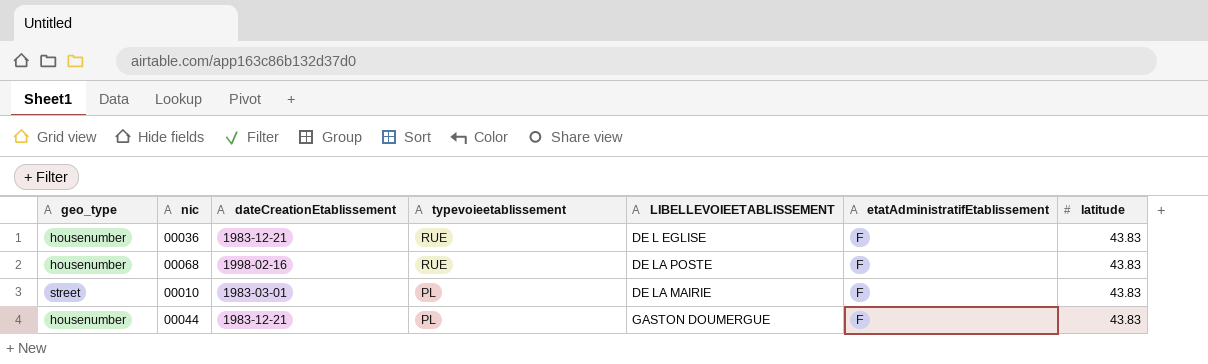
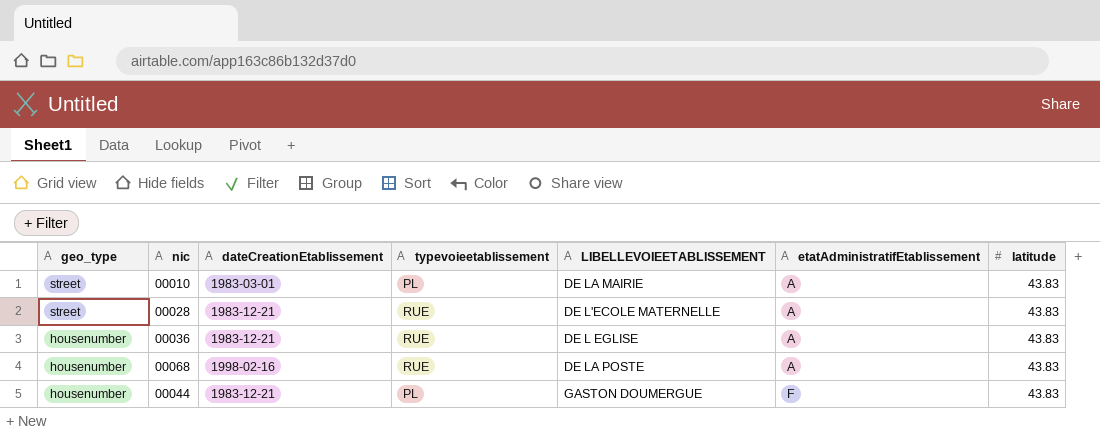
row order: typevoieetablissement descending -> geo_type descending
00010 | etatAdministratifEtablissement: F -> A
row 00028: none -> street | 1983-12-21 | RUE | DE L'ECOLE MATERNELLE | A | 43.83
00036 | etatAdministratifEtablissement: F -> A
00068 | etatAdministratifEtablissement: F -> A

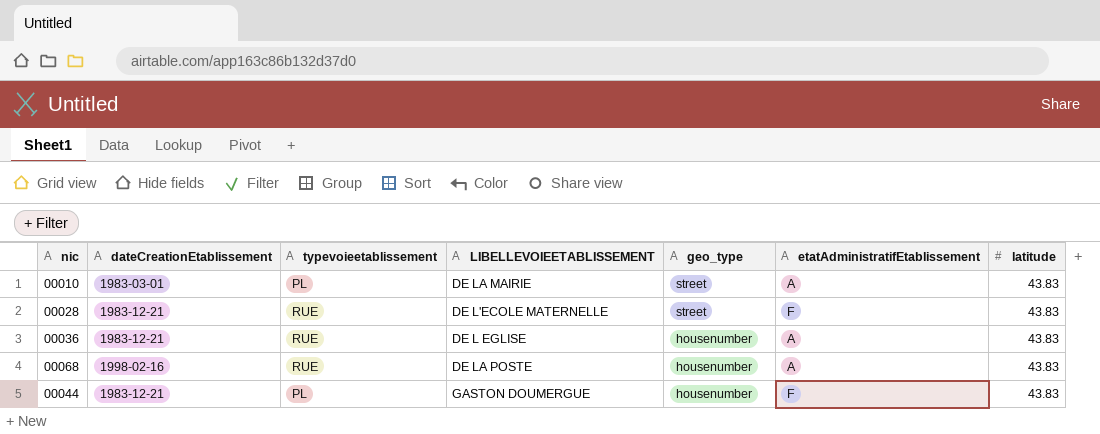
column geo_type | position: 1 -> 5
00028 | etatAdministratifEtablissement: A -> F

